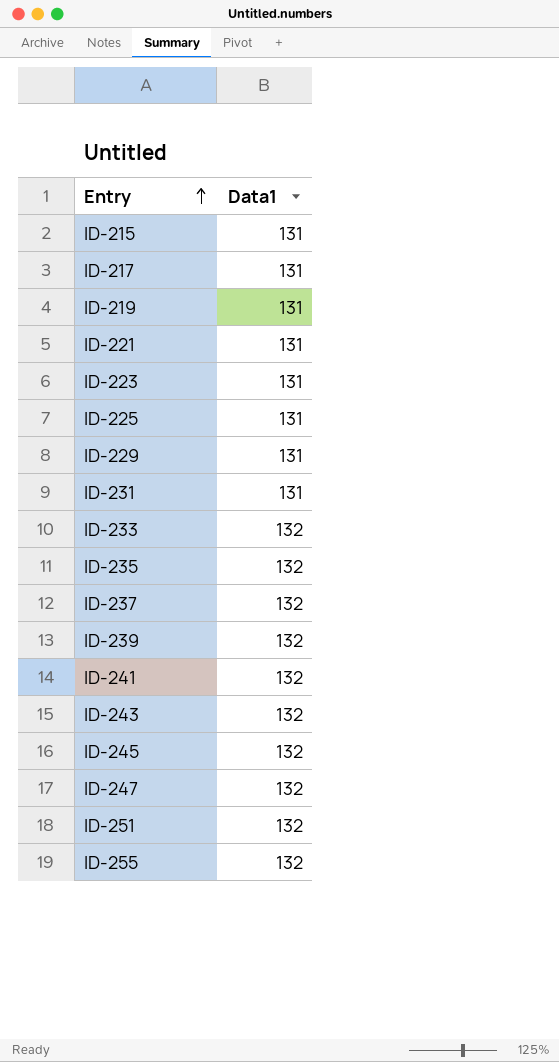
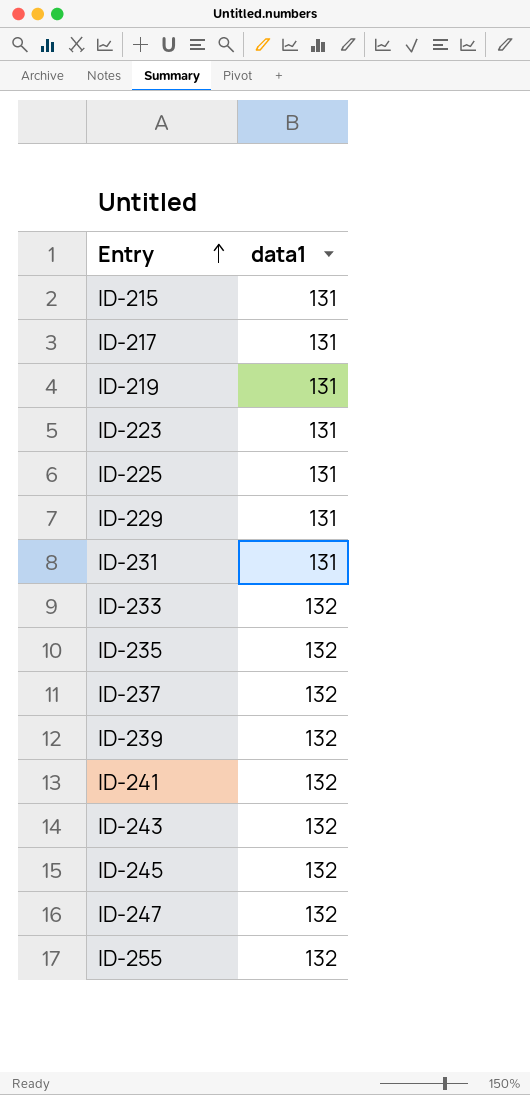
column name: Data1 -> data1
row ID-221: 131 -> none
row ID-251: 132 -> none

